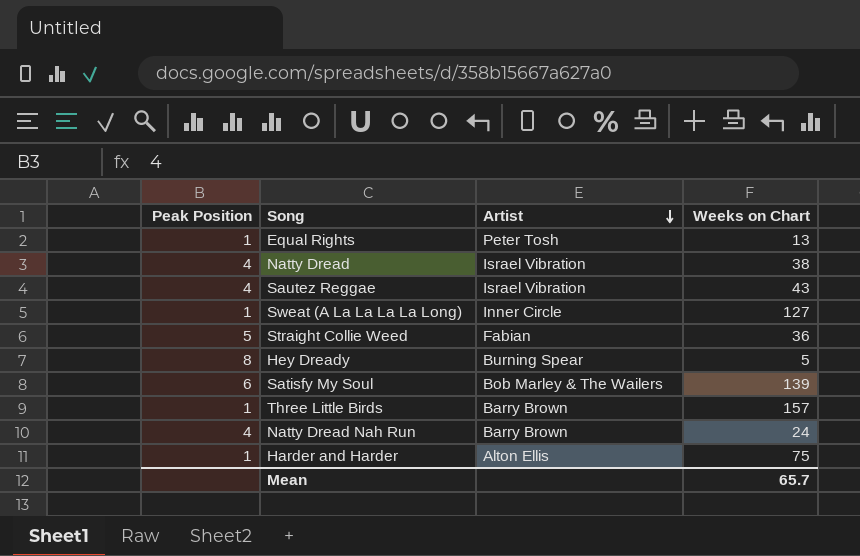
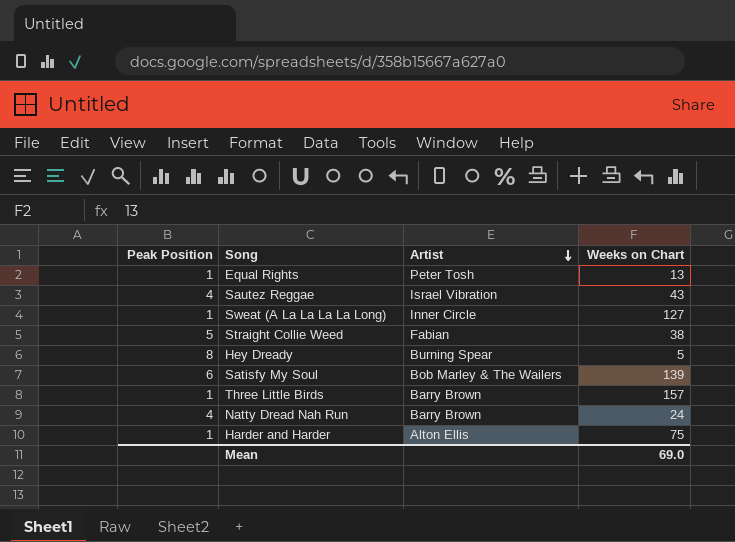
row Natty Dread: 4 | Israel Vibration | 38 -> none
Straight Collie Weed | Weeks on Chart: 36 -> 38
Mean | Weeks on Chart: 65.7 -> 69.0

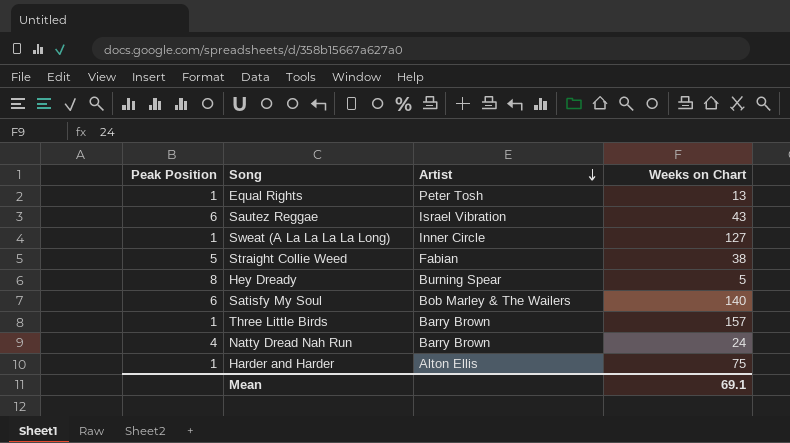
Sautez Reggae | Peak Position: 4 -> 6
Satisfy My Soul | Weeks on Chart: 139 -> 140
Mean | Weeks on Chart: 69.0 -> 69.1

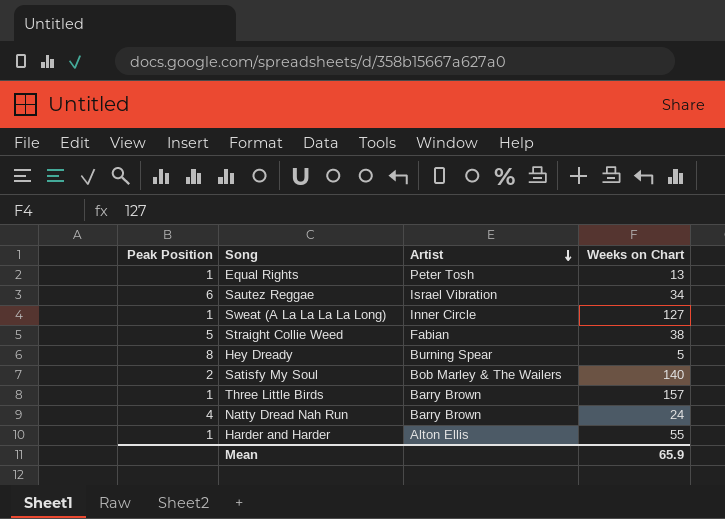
Sautez Reggae | Weeks on Chart: 43 -> 34
Satisfy My Soul | Peak Position: 6 -> 2
Harder and Harder | Weeks on Chart: 75 -> 55
Mean | Weeks on Chart: 69.1 -> 65.9

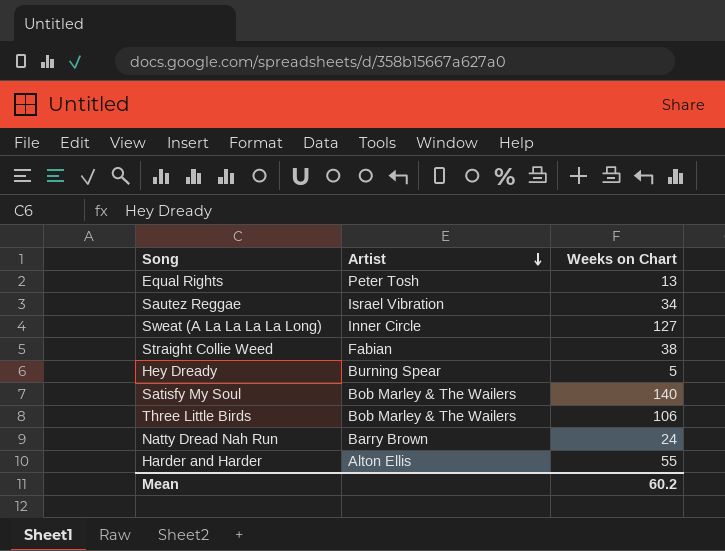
column Peak Position | position: 1 -> none
Three Little Birds | Artist: Barry Brown -> Bob Marley & The Wailers
Three Little Birds | Weeks on Chart: 157 -> 106
Mean | Weeks on Chart: 65.9 -> 60.2

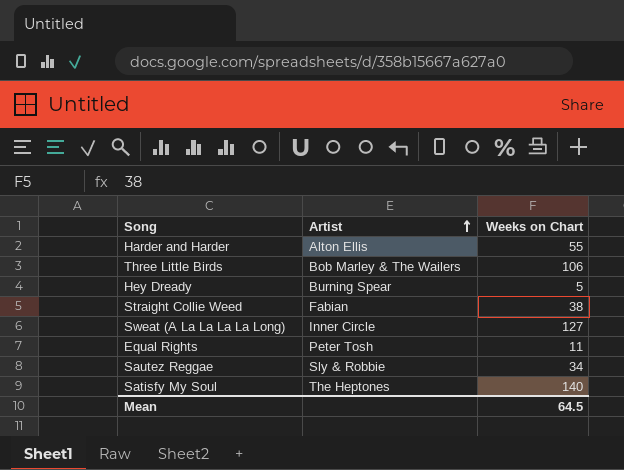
row order: Artist descending -> Artist ascending
row Natty Dread Nah Run: Barry Brown | 24 -> none
Equal Rights | Weeks on Chart: 13 -> 11
Sautez Reggae | Artist: Israel Vibration -> Sly & Robbie
Satisfy My Soul | Artist: Bob Marley & The Wailers -> The Heptones
Mean | Weeks on Chart: 60.2 -> 64.5

